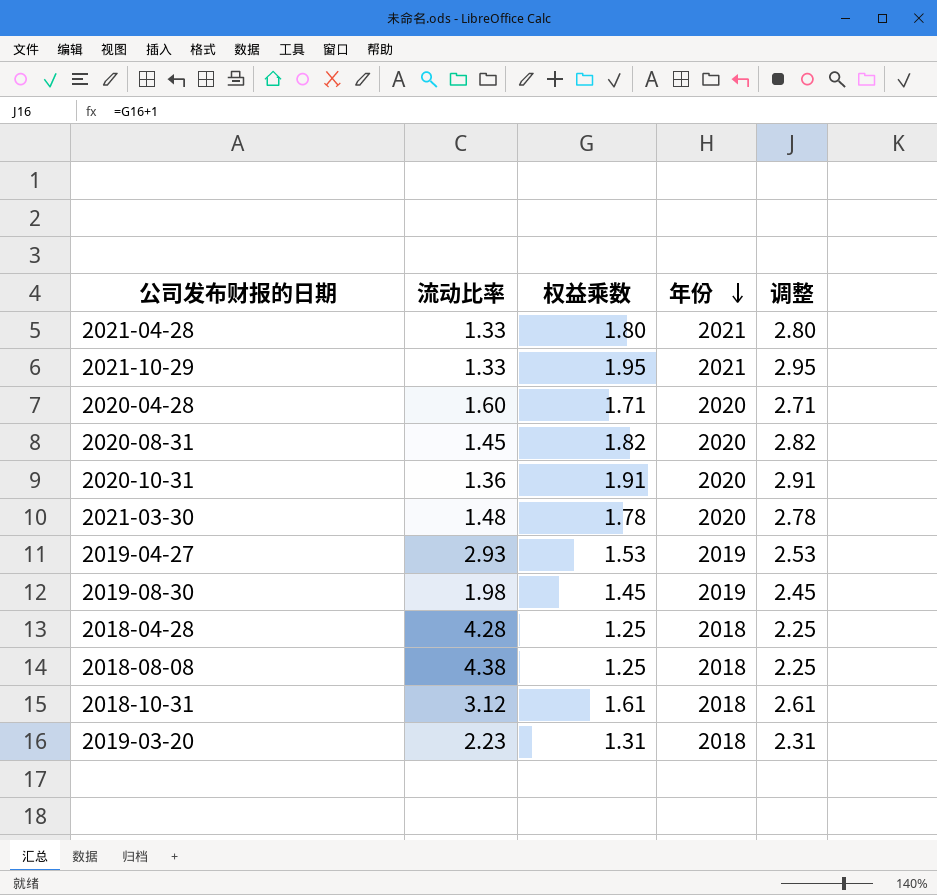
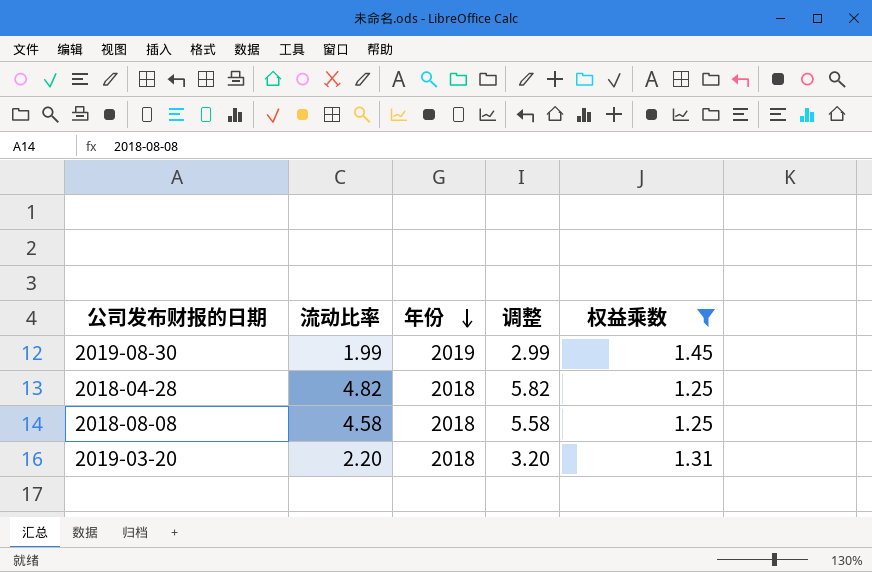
filter: none -> 权益乘数 <= 1.45
column 调整 | formula: [权益乘数] + 1 -> [流动比率] + 1
column 权益乘数 | position: 3 -> 5
2019-08-30 | 流动比率: 1.98 -> 1.99
2018-04-28 | 流动比率: 4.28 -> 4.82
2018-08-08 | 流动比率: 4.38 -> 4.58
2019-03-20 | 流动比率: 2.23 -> 2.20

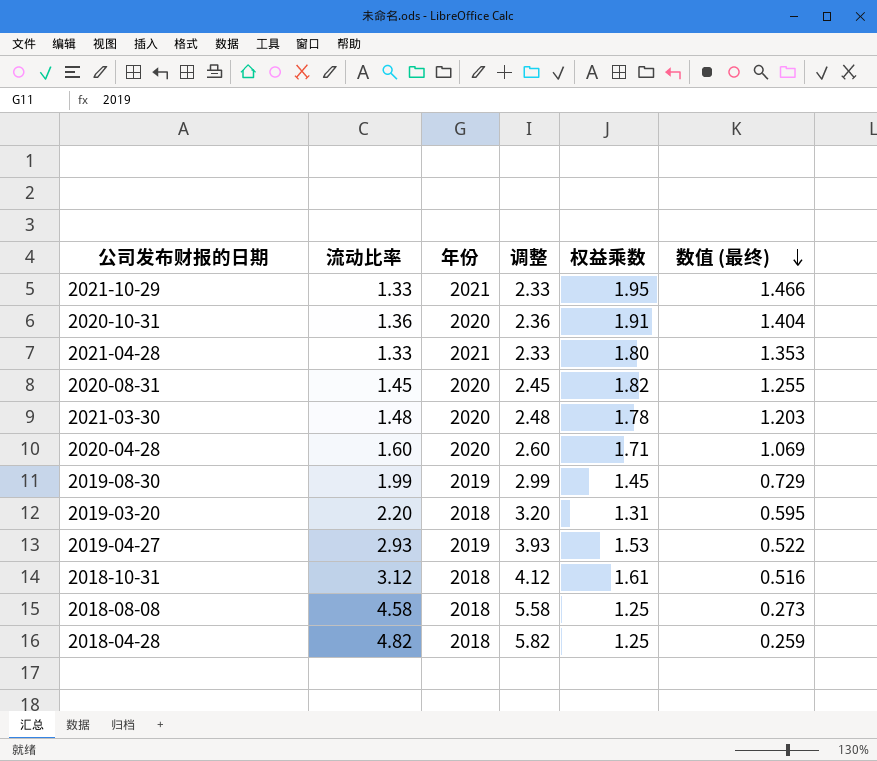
filter: 权益乘数 <= 1.45 -> none
row order: 年份 descending -> 数值 (最终) descending
column 数值 (最终) | formula: none -> [权益乘数] / [流动比率]

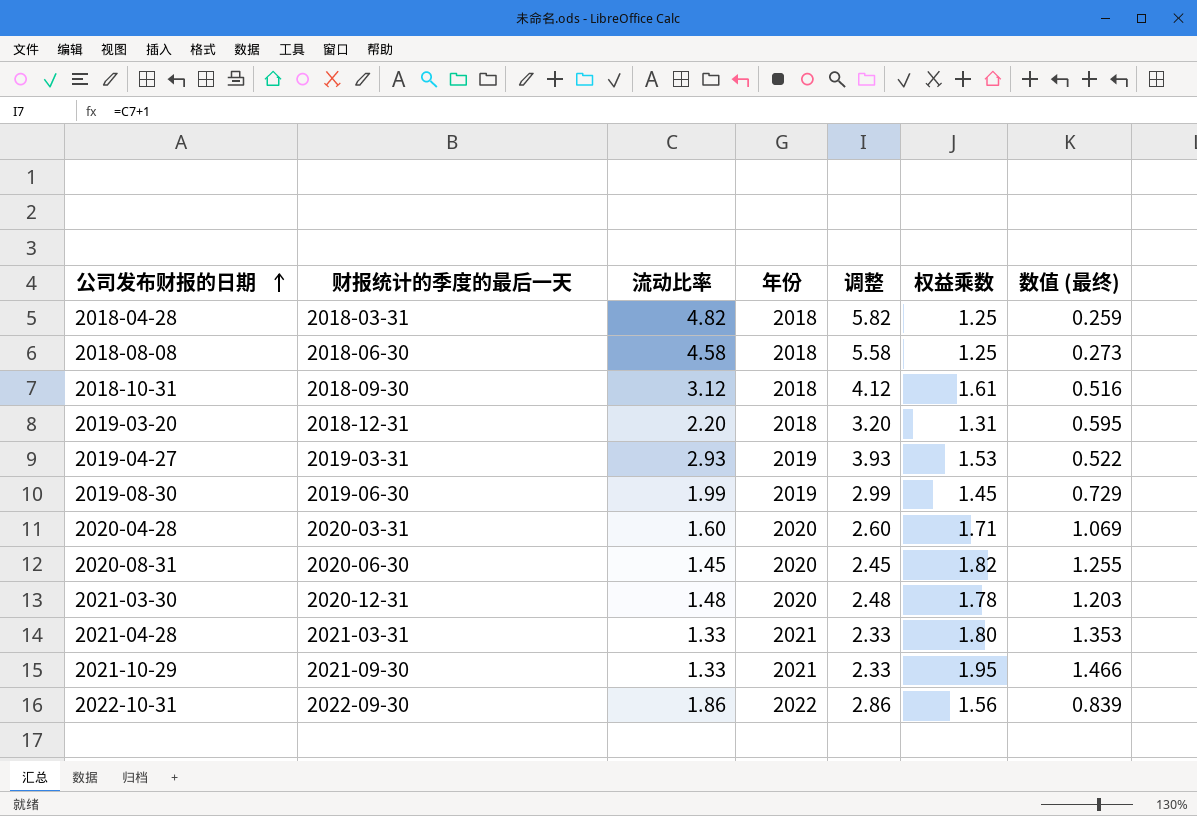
row order: 数值 (最终) descending -> 公司发布财报的日期 ascending
column 财报统计的季度的最后一天 | position: none -> 2
row 2020-10-31: 1.36 | 2020 | 2.36 | 1.91 | 1.404 -> none
row 2022-10-31: none -> 2022-09-30 | 1.86 | 2022 | 2.86 | 1.56 | 0.839

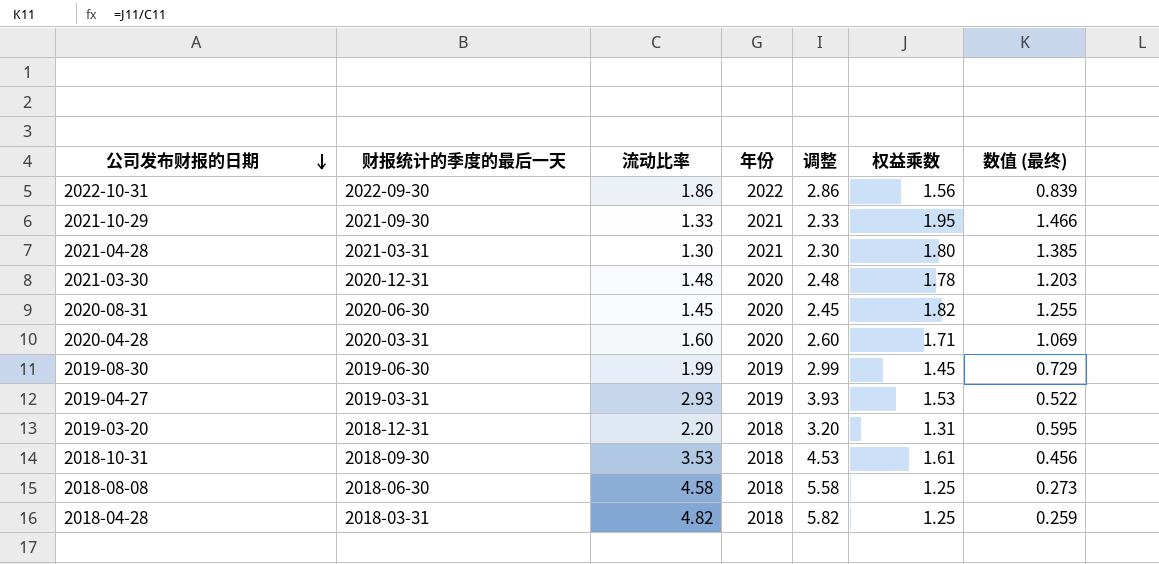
row order: 公司发布财报的日期 ascending -> 公司发布财报的日期 descending
2021-04-28 | 流动比率: 1.33 -> 1.30
2021-04-28 | 调整: 2.33 -> 2.30
2021-04-28 | 数值 (最终): 1.353 -> 1.385
2018-10-31 | 流动比率: 3.12 -> 3.53
2018-10-31 | 调整: 4.12 -> 4.53
2018-10-31 | 数值 (最终): 0.516 -> 0.456

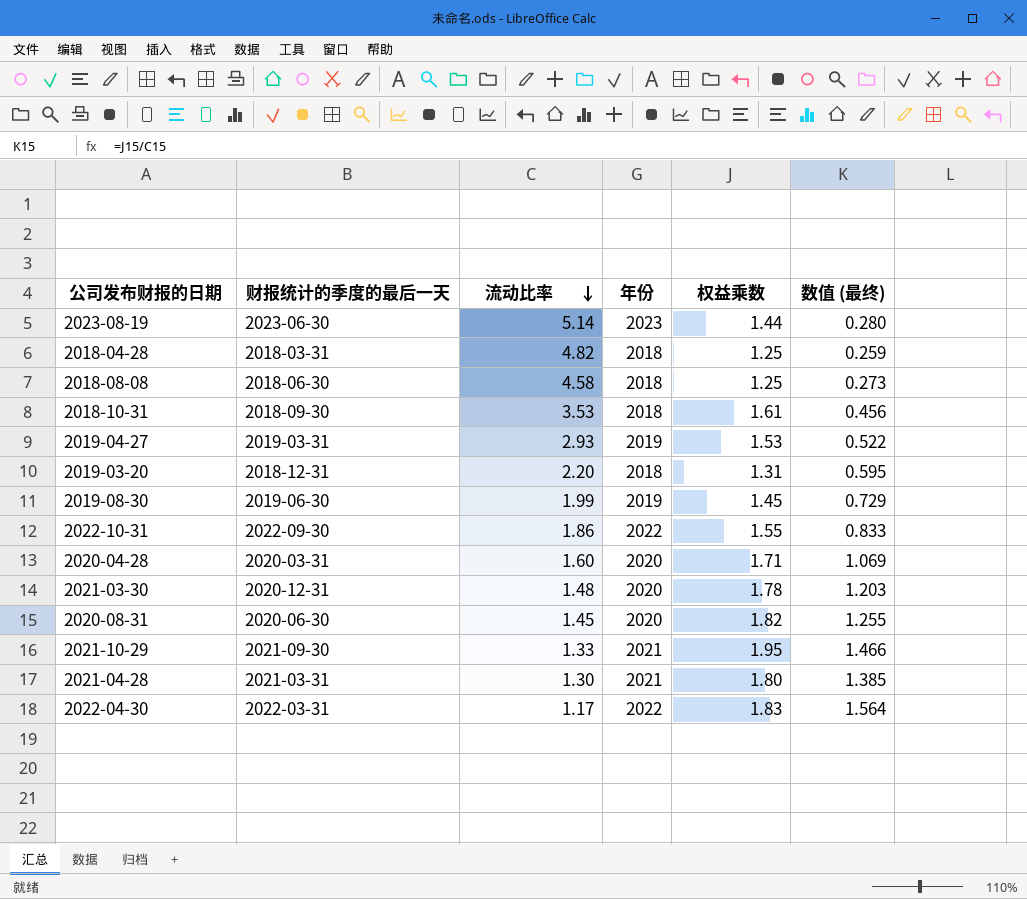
row order: 公司发布财报的日期 descending -> 流动比率 descending
column 调整 | formula: [流动比率] + 1 -> none
row 2023-08-19: none -> 2023-06-30 | 5.14 | 2023 | 1.44 | 0.280
2022-10-31 | 权益乘数: 1.56 -> 1.55
2022-10-31 | 数值 (最终): 0.839 -> 0.833
row 2022-04-30: none -> 2022-03-31 | 1.17 | 2022 | 1.83 | 1.564

